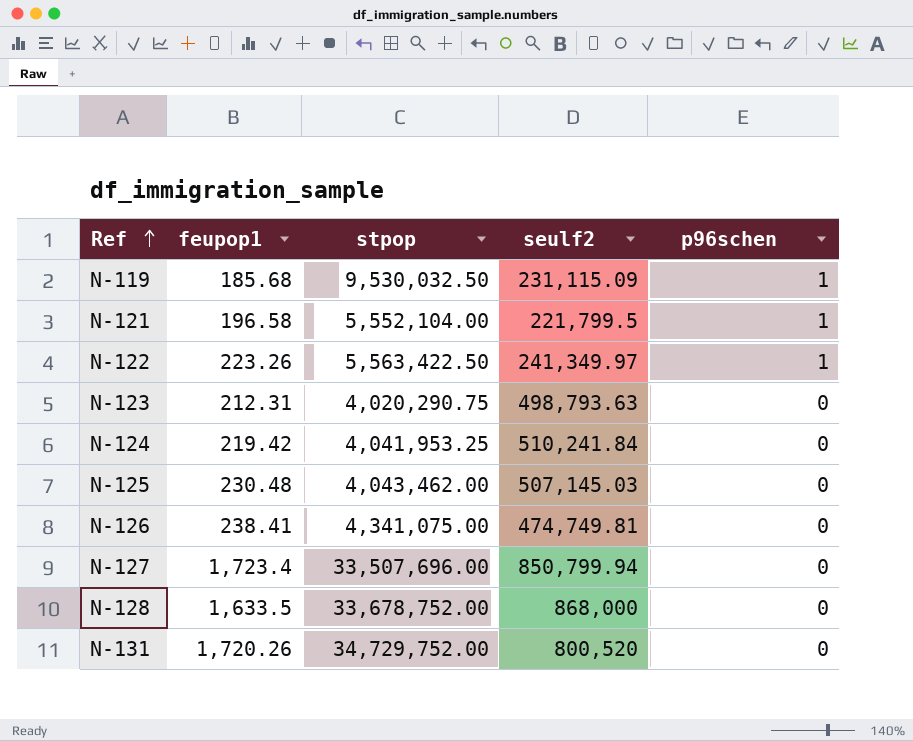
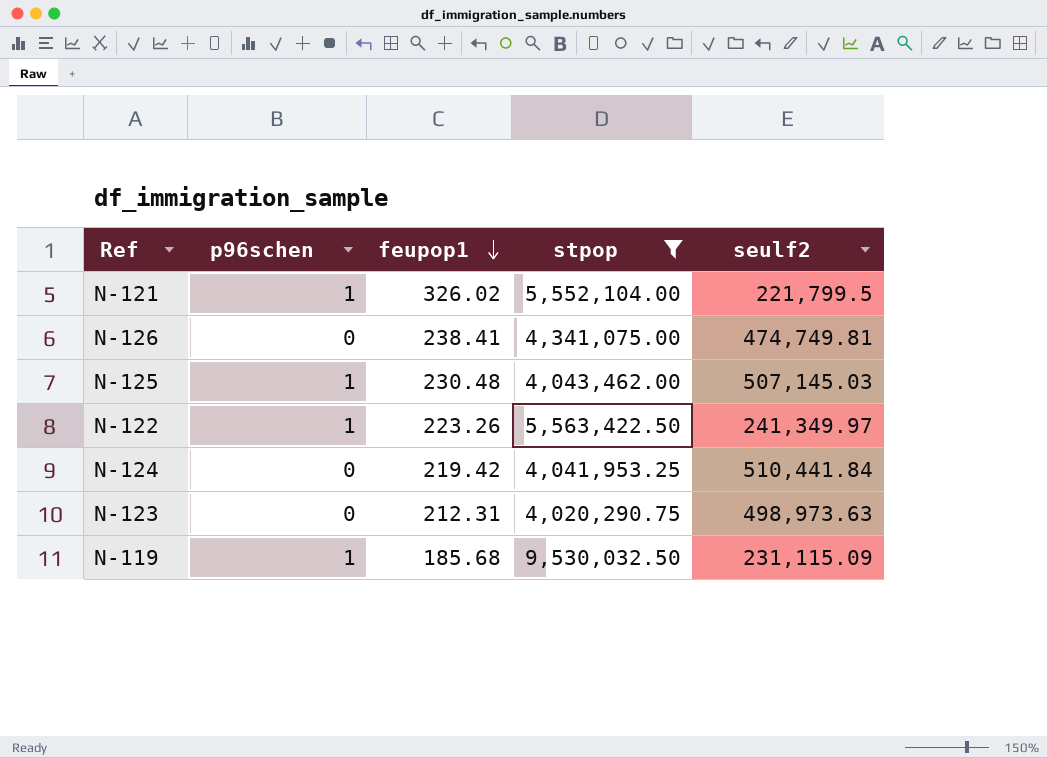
filter: none -> stpop <= 9,530,032.50
row order: Ref ascending -> feupop1 descending
column p96schen | position: 5 -> 2
N-121 | feupop1: 196.58 -> 326.02
N-125 | p96schen: 0 -> 1
N-124 | seulf2: 510,241.84 -> 510,441.84
N-123 | seulf2: 498,793.63 -> 498,973.63

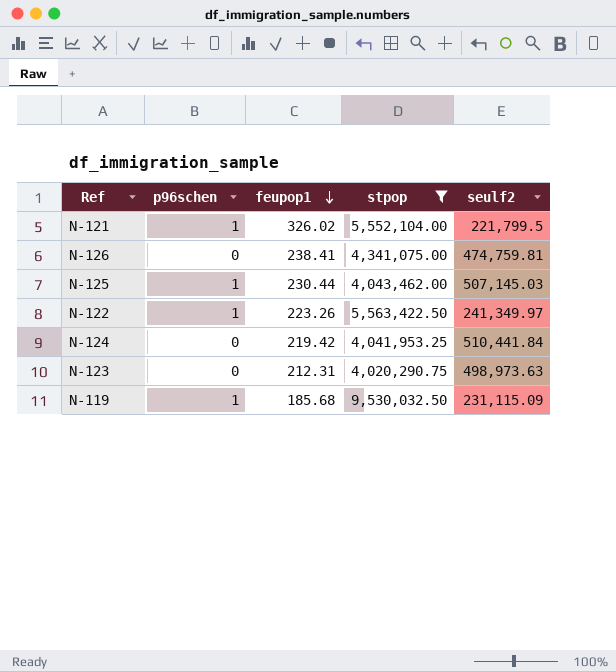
N-126 | seulf2: 474,749.81 -> 474,759.81
N-125 | feupop1: 230.48 -> 230.44

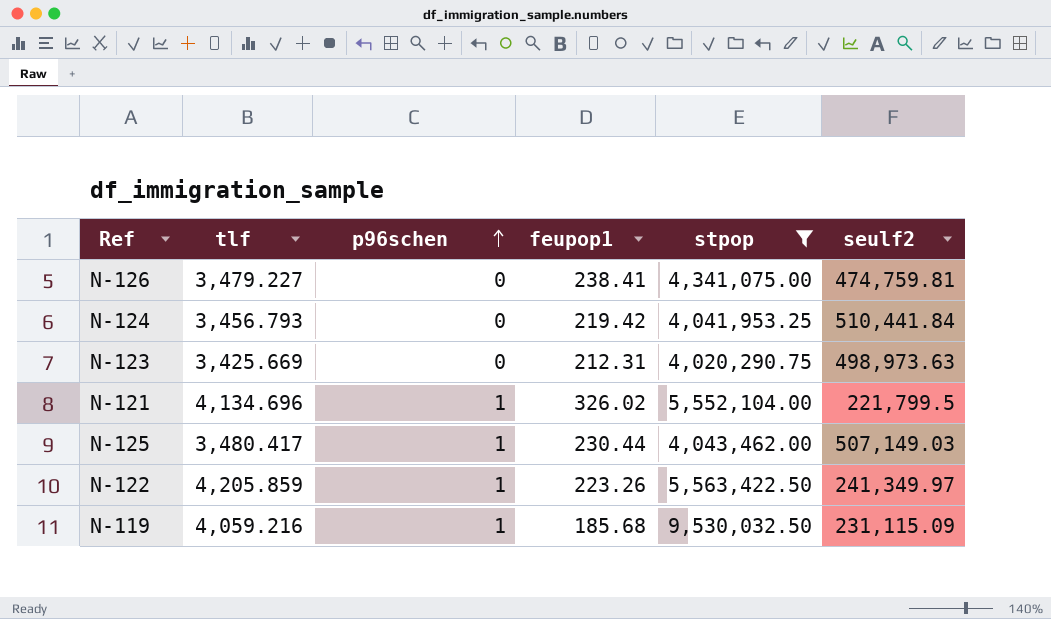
row order: feupop1 descending -> p96schen ascending
column tlf | position: none -> 2
N-125 | seulf2: 507,145.03 -> 507,149.03

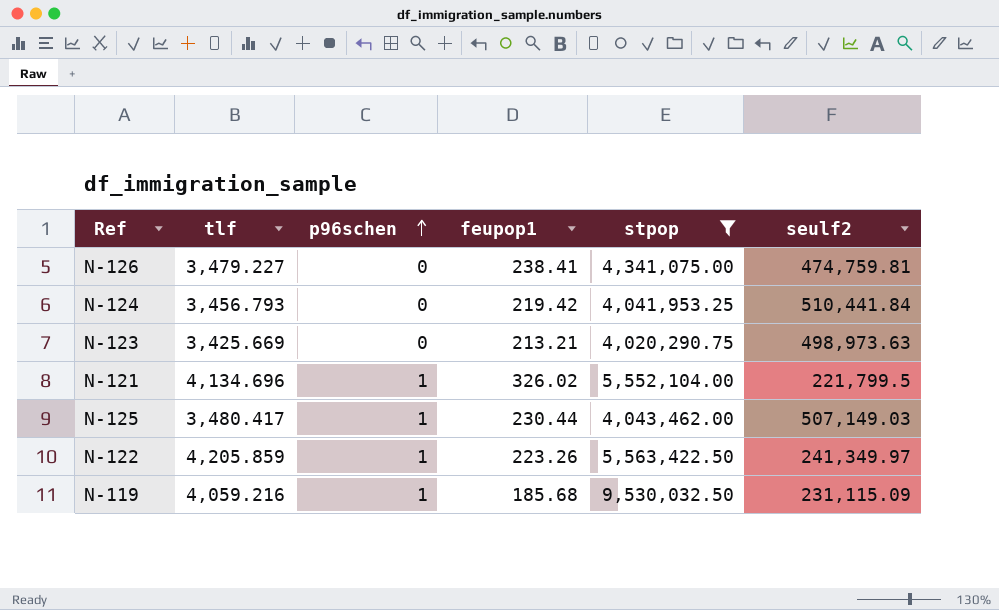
N-123 | feupop1: 212.31 -> 213.21

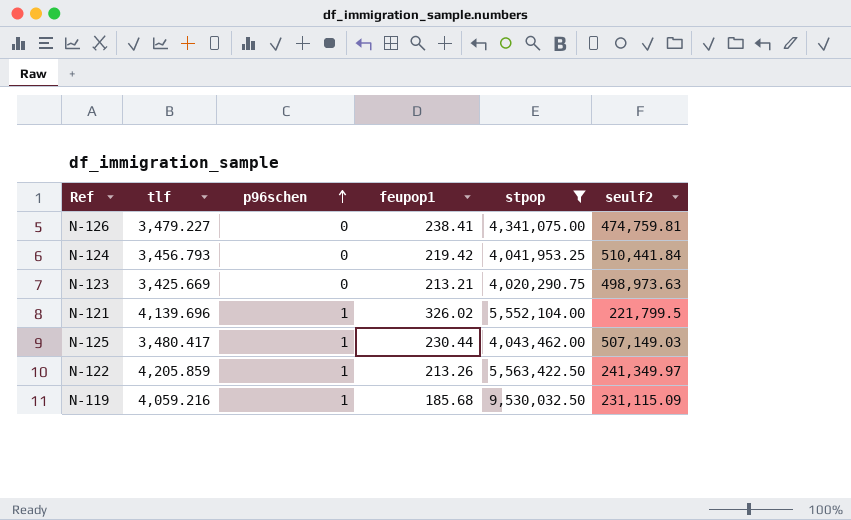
N-121 | tlf: 4,134.696 -> 4,139.696
N-122 | feupop1: 223.26 -> 213.26

